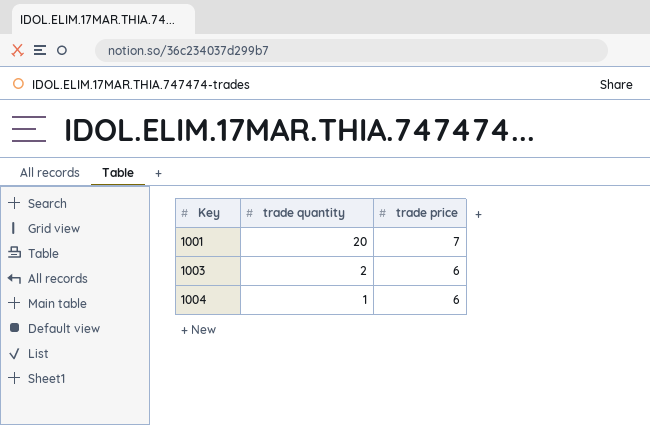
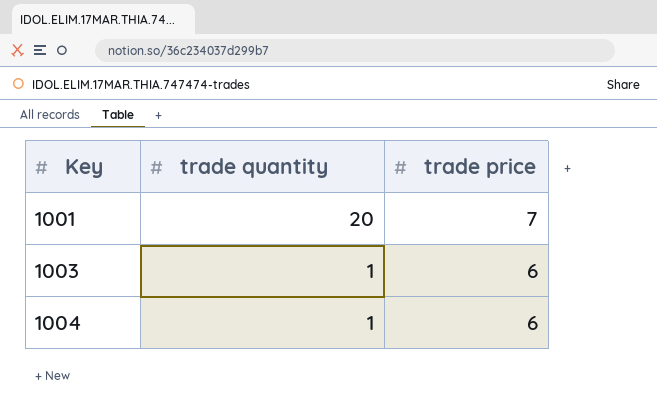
1003 | trade quantity: 2 -> 1

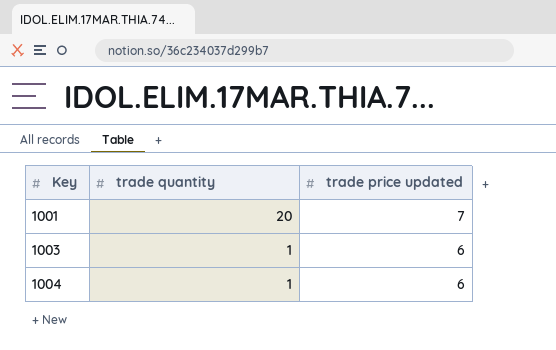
column name: trade price -> trade price updated

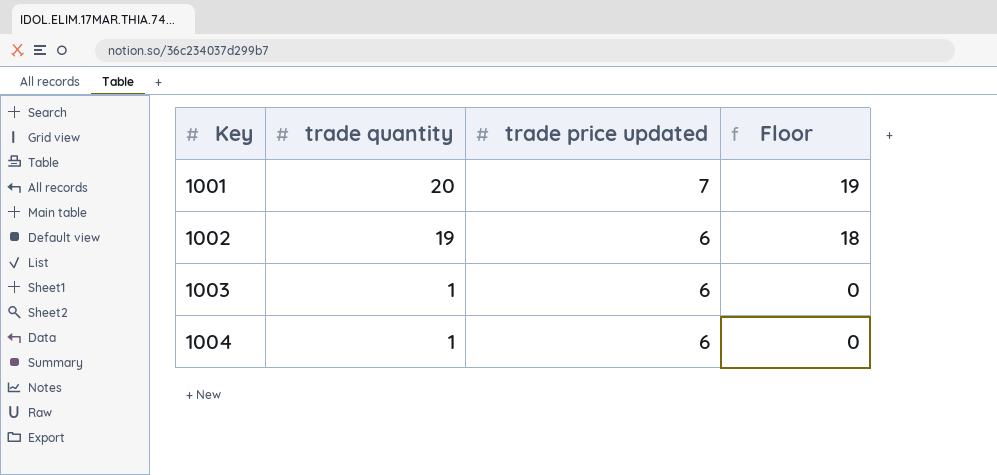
column Floor | formula: none -> [trade quantity] - 1
row 1002: none -> 19 | 6 | 18

